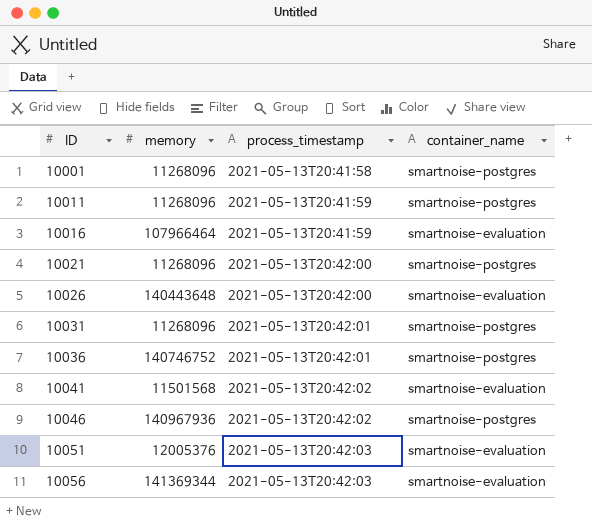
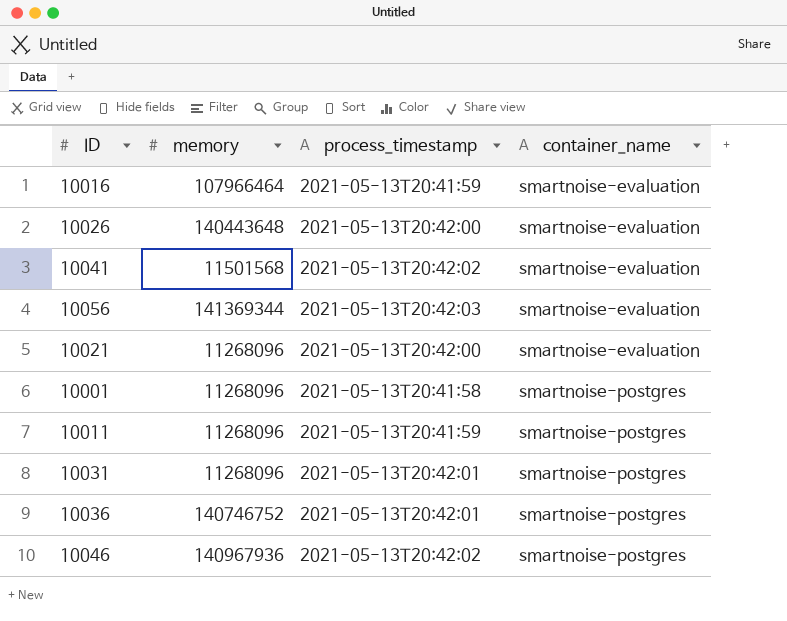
row order: ID ascending -> container_name ascending
row 10051: 12005376 | 2021-05-13T20:42:03 | smartnoise-evaluation -> none
10021 | container_name: smartnoise-postgres -> smartnoise-evaluation

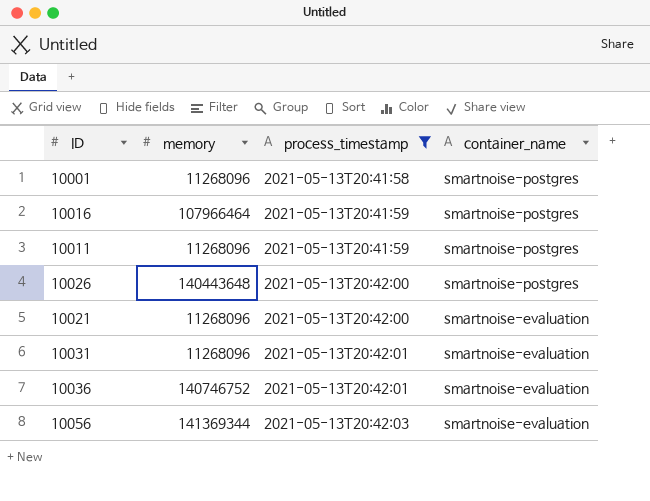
filter: none -> process_timestamp != 2021-05-13T20:42:02
row order: container_name ascending -> process_timestamp ascending
10016 | container_name: smartnoise-evaluation -> smartnoise-postgres
10026 | container_name: smartnoise-evaluation -> smartnoise-postgres
10031 | container_name: smartnoise-postgres -> smartnoise-evaluation
10036 | container_name: smartnoise-postgres -> smartnoise-evaluation

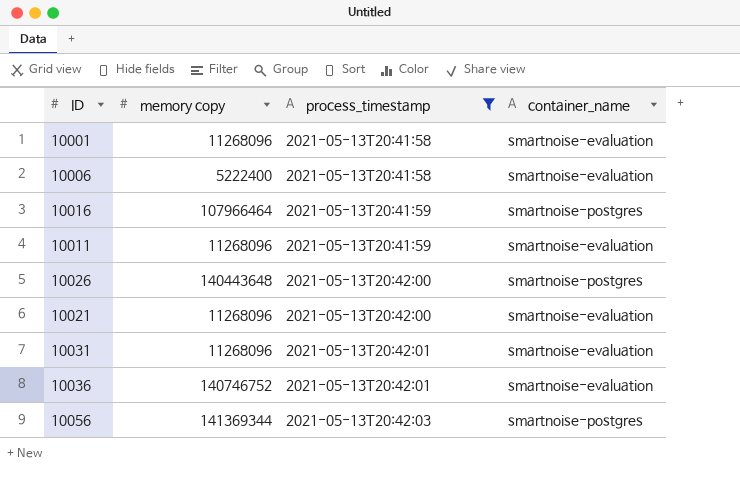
column name: memory -> memory copy
10001 | container_name: smartnoise-postgres -> smartnoise-evaluation
row 10006: none -> 5222400 | 2021-05-13T20:41:58 | smartnoise-evaluation
10011 | container_name: smartnoise-postgres -> smartnoise-evaluation
10056 | container_name: smartnoise-evaluation -> smartnoise-postgres

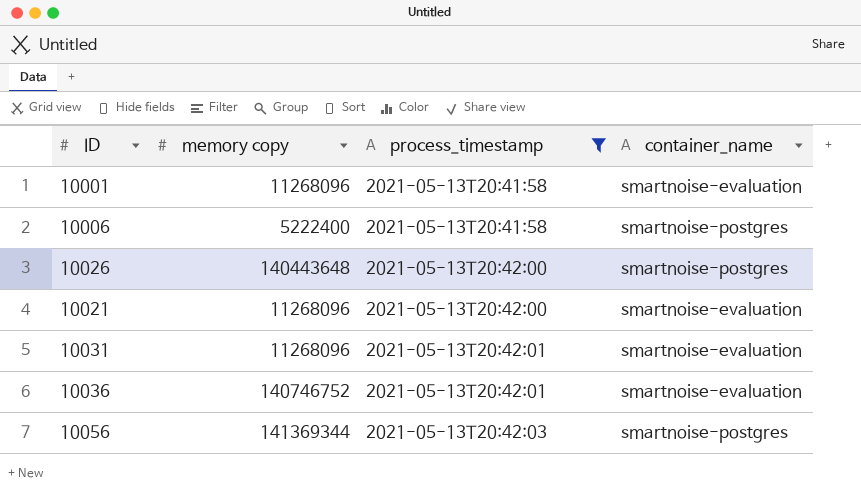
row 10016: 107966464 | 2021-05-13T20:41:59 | smartnoise-postgres -> none
row 10011: 11268096 | 2021-05-13T20:41:59 | smartnoise-evaluation -> none
10006 | container_name: smartnoise-evaluation -> smartnoise-postgres

